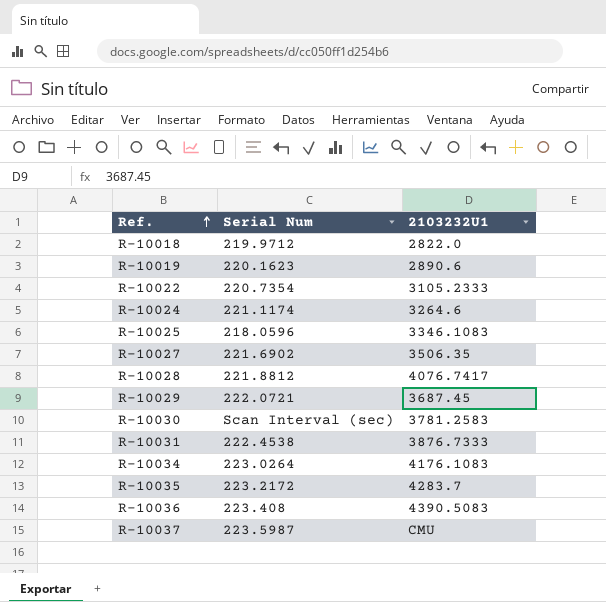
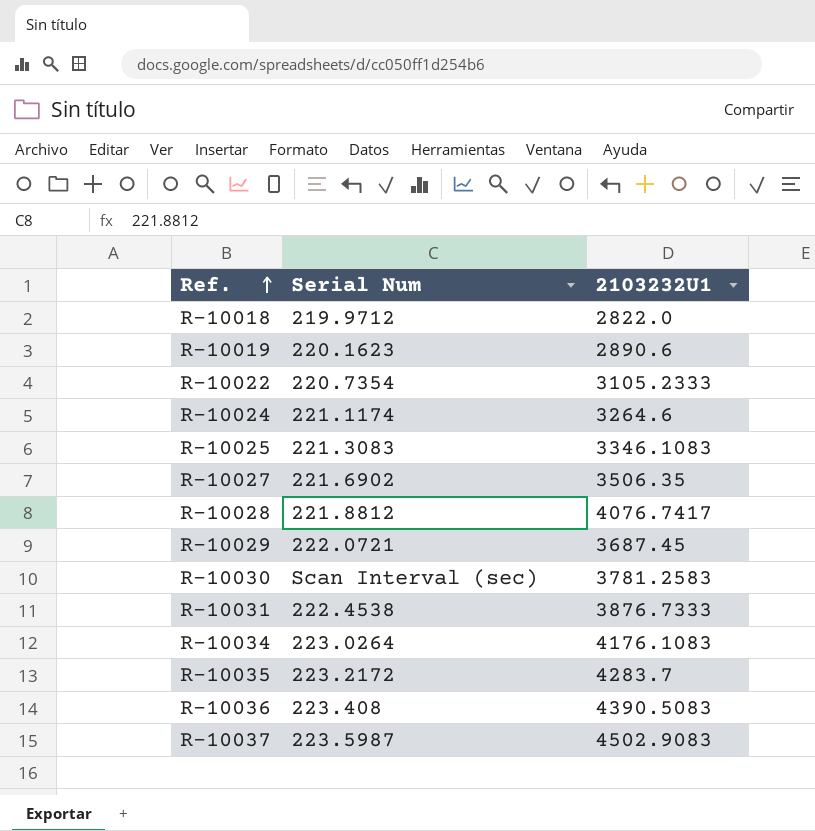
R-10025 | Serial Num: 218.0596 -> 221.3083
R-10037 | 2103232U1: CMU -> 4502.9083

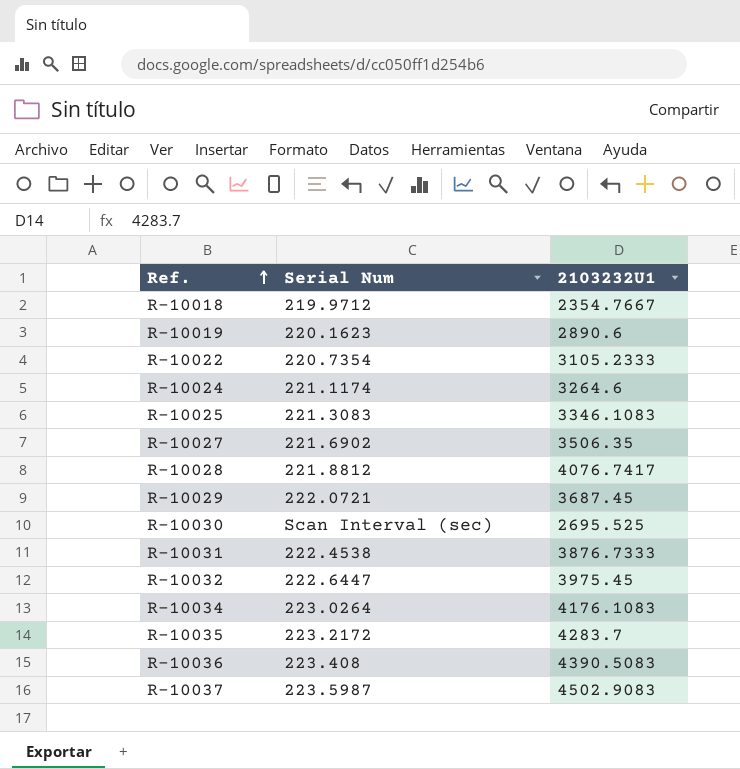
R-10018 | 2103232U1: 2822.0 -> 2354.7667
R-10030 | 2103232U1: 3781.2583 -> 2695.525
row R-10032: none -> 222.6447 | 3975.45

